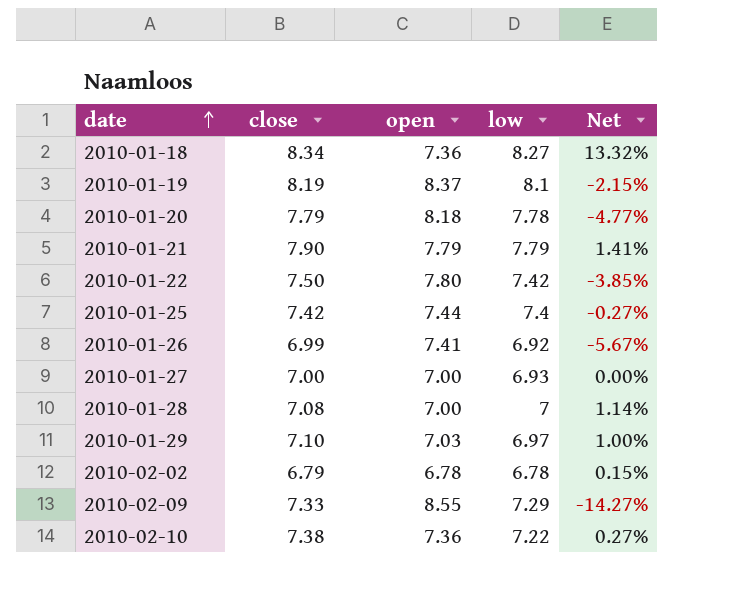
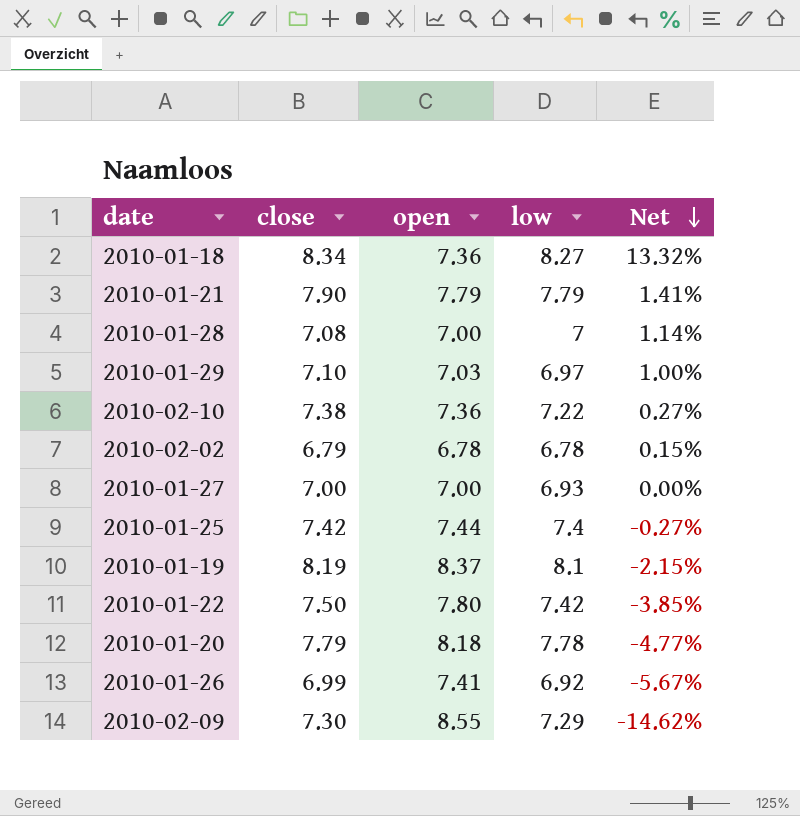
row order: date ascending -> Net descending
2010-02-09 | close: 7.33 -> 7.30
2010-02-09 | Net: -14.27% -> -14.62%

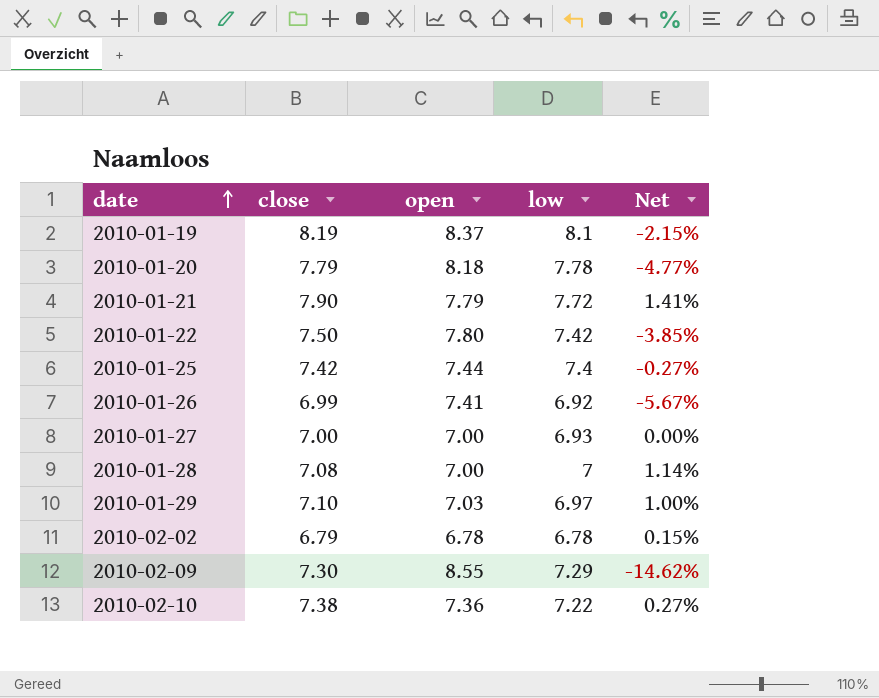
row order: Net descending -> date ascending
row 2010-01-18: 8.34 | 7.36 | 8.27 | 13.32% -> none
2010-01-21 | low: 7.79 -> 7.72

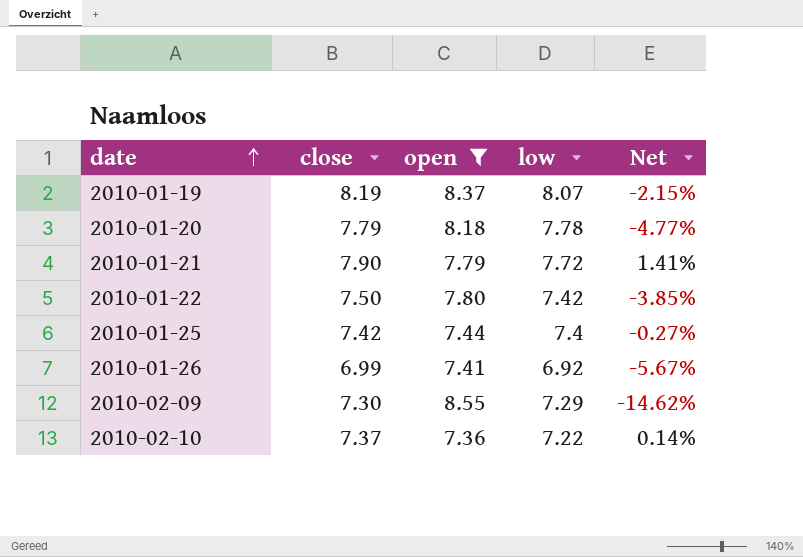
filter: none -> open >= 7.36
2010-01-19 | low: 8.1 -> 8.07
2010-02-10 | close: 7.38 -> 7.37
2010-02-10 | Net: 0.27% -> 0.14%

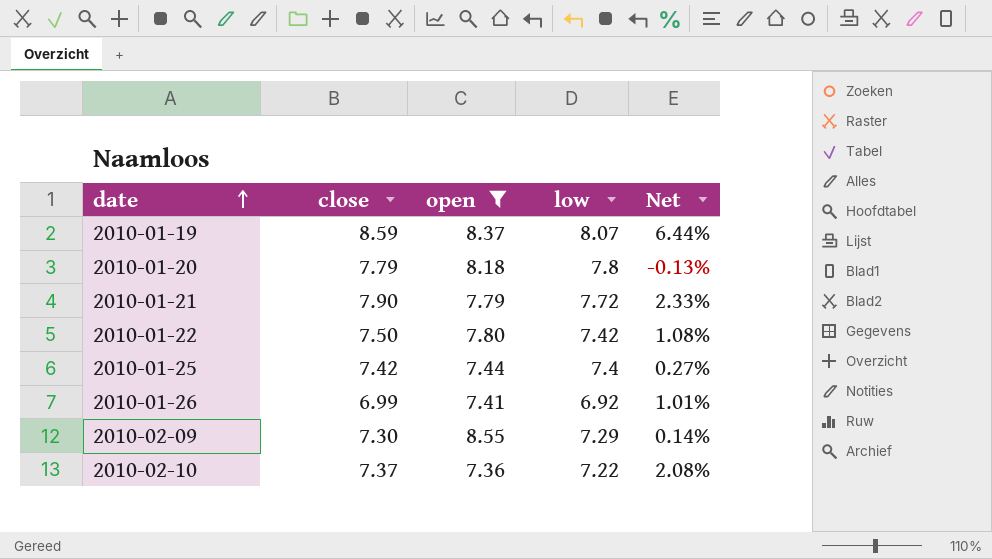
column Net | formula: ([close] - [open]) / [open] -> ([close] - [low]) / [low]
2010-01-19 | close: 8.19 -> 8.59
2010-01-20 | low: 7.78 -> 7.8

